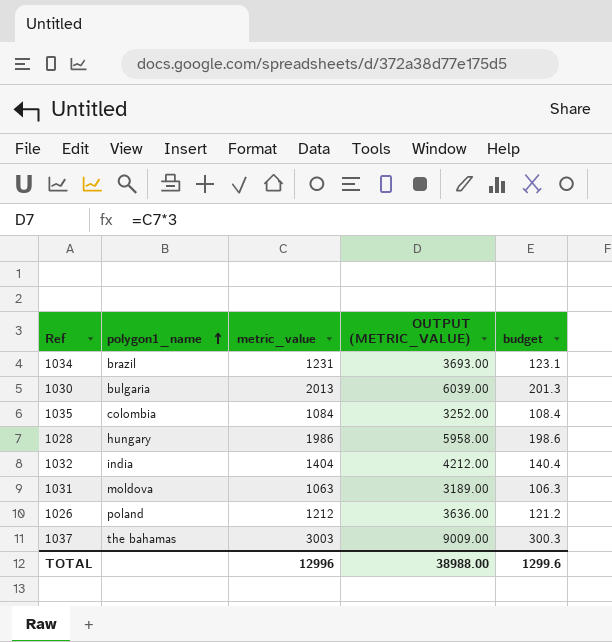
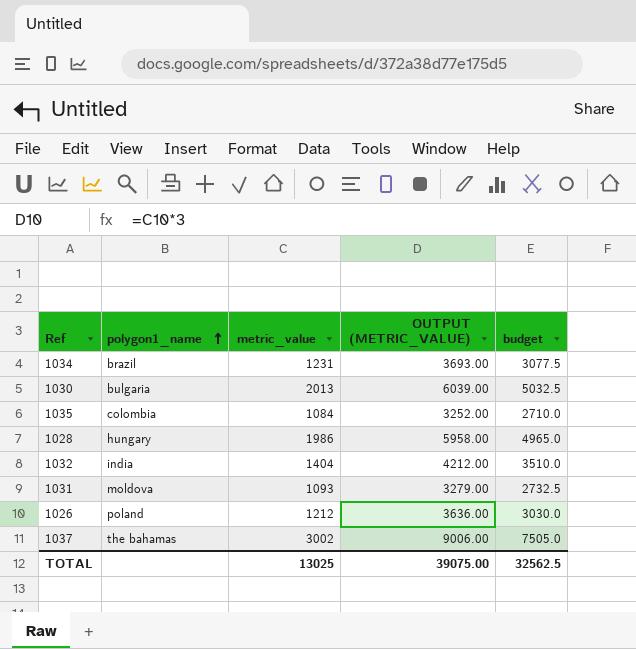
column budget | formula: [metric_value] * 0.1 -> [metric_value] * 2.5
1031 | metric_value: 1063 -> 1093
1031 | OUTPUT (METRIC_VALUE): 3189.00 -> 3279.00
1037 | metric_value: 3003 -> 3002
1037 | OUTPUT (METRIC_VALUE): 9009.00 -> 9006.00
TOTAL | metric_value: 12996 -> 13025
TOTAL | OUTPUT (METRIC_VALUE): 38988.00 -> 39075.00
TOTAL | budget: 1299.6 -> 32562.5

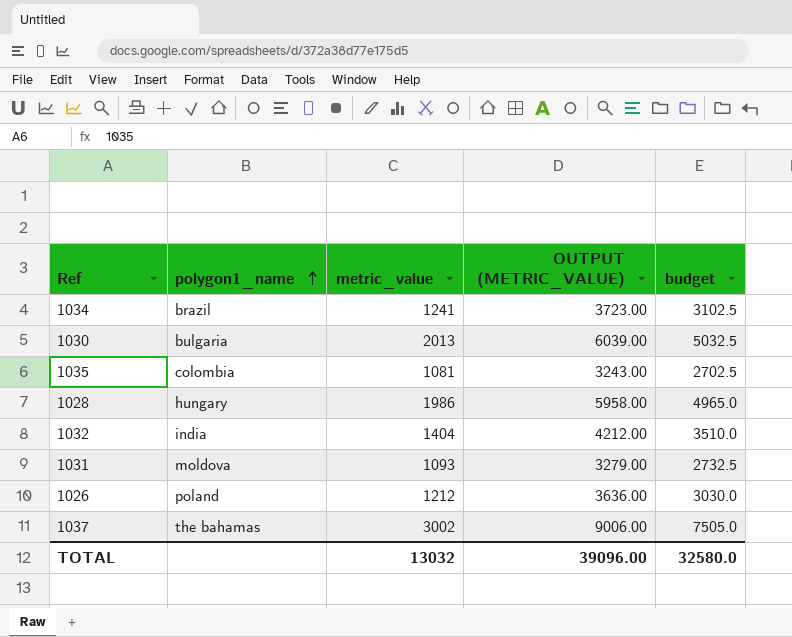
1034 | metric_value: 1231 -> 1241
1034 | OUTPUT (METRIC_VALUE): 3693.00 -> 3723.00
1034 | budget: 3077.5 -> 3102.5
1035 | metric_value: 1084 -> 1081
1035 | OUTPUT (METRIC_VALUE): 3252.00 -> 3243.00
1035 | budget: 2710.0 -> 2702.5
TOTAL | metric_value: 13025 -> 13032
TOTAL | OUTPUT (METRIC_VALUE): 39075.00 -> 39096.00
TOTAL | budget: 32562.5 -> 32580.0

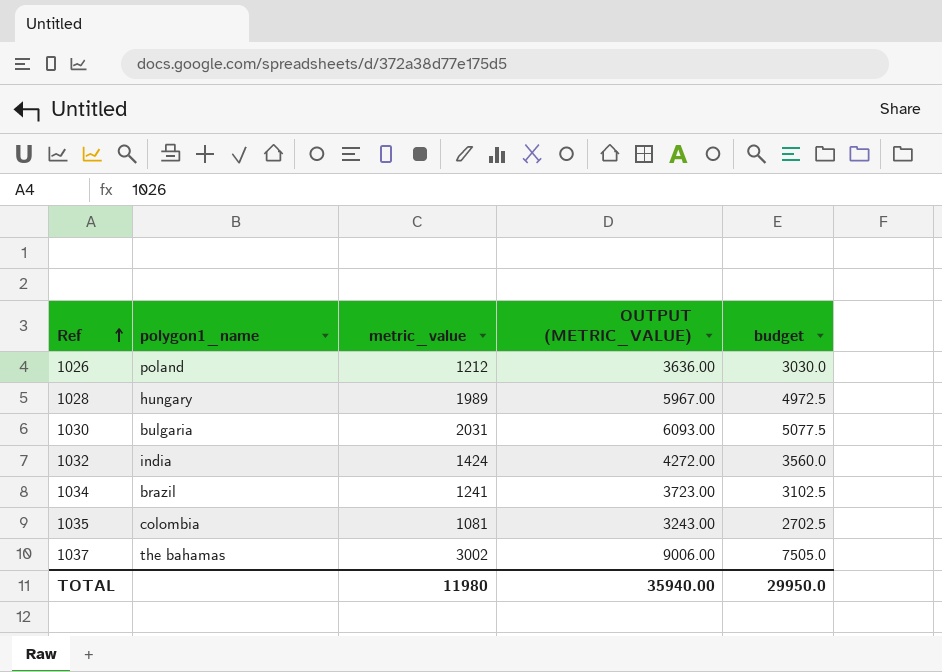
row order: polygon1_name ascending -> Ref ascending
row 1031: moldova | 1093 | 3279.00 | 2732.5 -> none
1028 | metric_value: 1986 -> 1989
1028 | OUTPUT (METRIC_VALUE): 5958.00 -> 5967.00
1028 | budget: 4965.0 -> 4972.5
1030 | metric_value: 2013 -> 2031
1030 | OUTPUT (METRIC_VALUE): 6039.00 -> 6093.00
1030 | budget: 5032.5 -> 5077.5
1032 | metric_value: 1404 -> 1424
1032 | OUTPUT (METRIC_VALUE): 4212.00 -> 4272.00
1032 | budget: 3510.0 -> 3560.0
TOTAL | metric_value: 13032 -> 11980
TOTAL | OUTPUT (METRIC_VALUE): 39096.00 -> 35940.00
TOTAL | budget: 32580.0 -> 29950.0

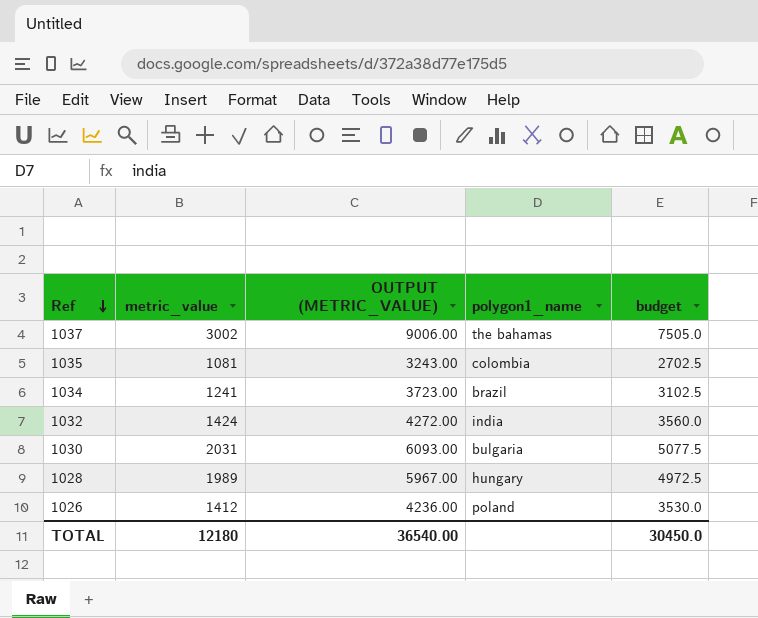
row order: Ref ascending -> Ref descending
column polygon1_name | position: 2 -> 4
1026 | metric_value: 1212 -> 1412
1026 | OUTPUT (METRIC_VALUE): 3636.00 -> 4236.00
1026 | budget: 3030.0 -> 3530.0
TOTAL | metric_value: 11980 -> 12180
TOTAL | OUTPUT (METRIC_VALUE): 35940.00 -> 36540.00
TOTAL | budget: 29950.0 -> 30450.0

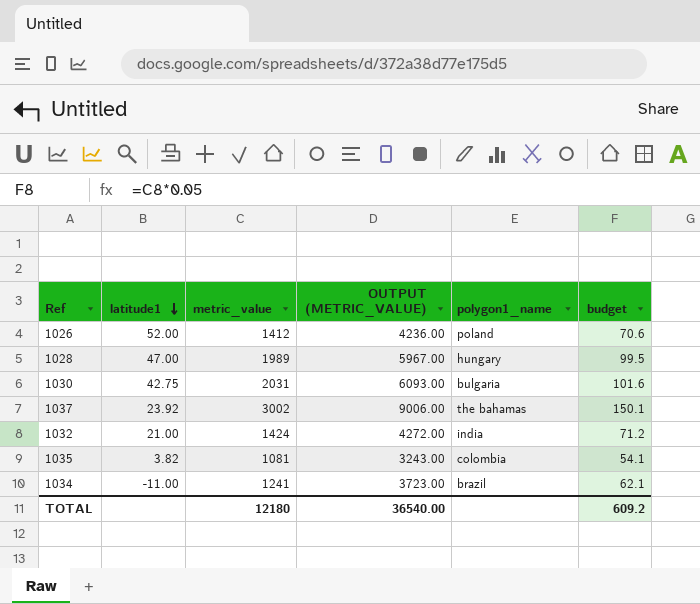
row order: Ref descending -> latitude1 descending
column latitude1 | position: none -> 2
column budget | formula: [metric_value] * 2.5 -> [metric_value] * 0.05
TOTAL | budget: 30450.0 -> 609.2

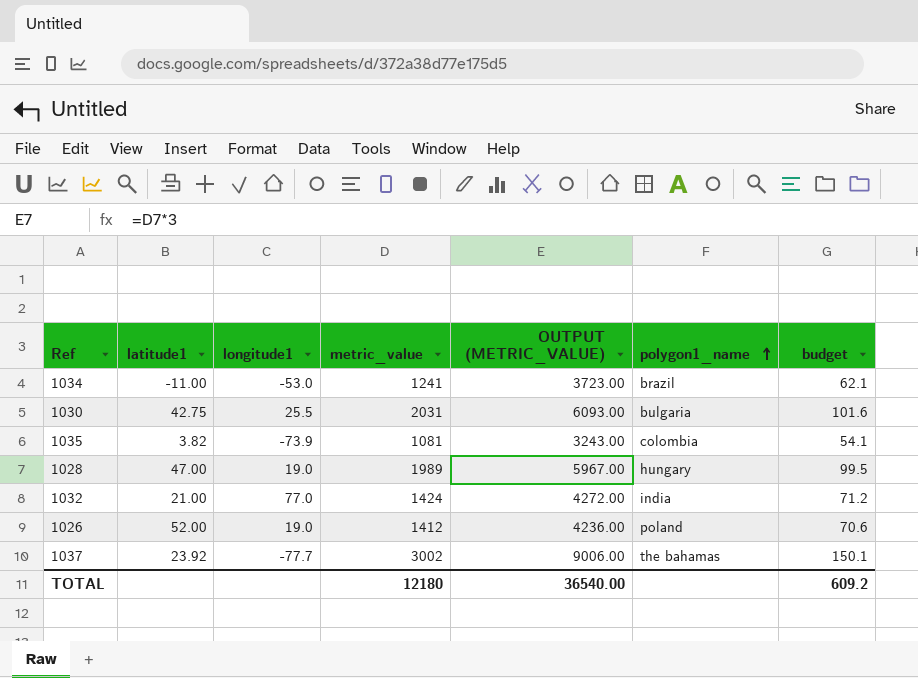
row order: latitude1 descending -> polygon1_name ascending
column longitude1 | position: none -> 3

